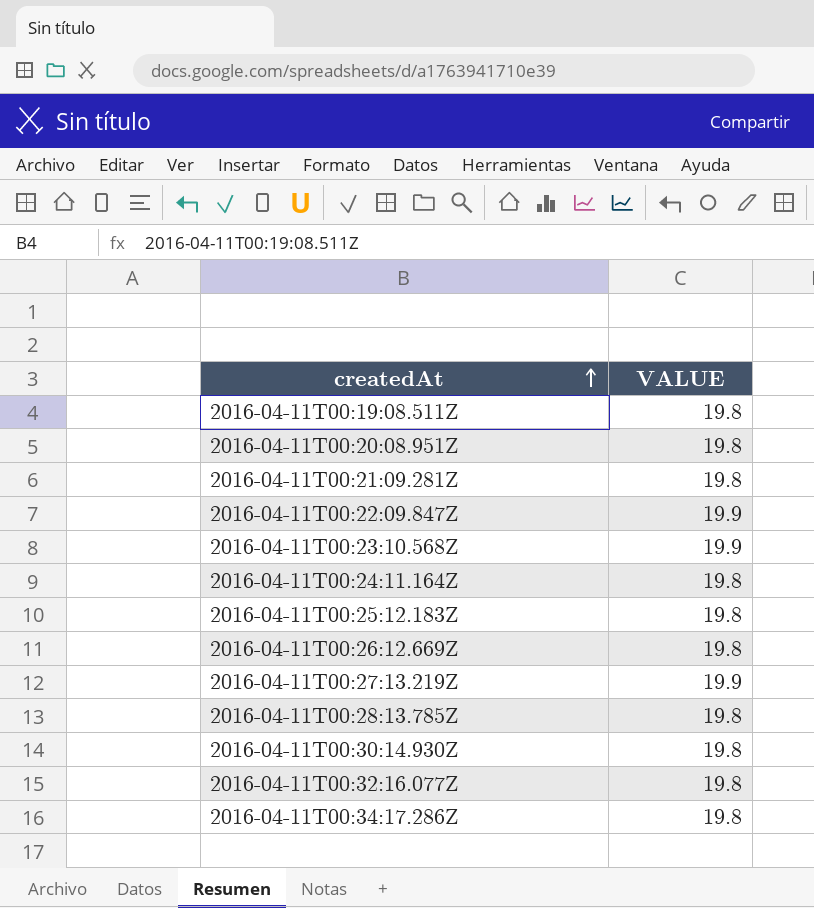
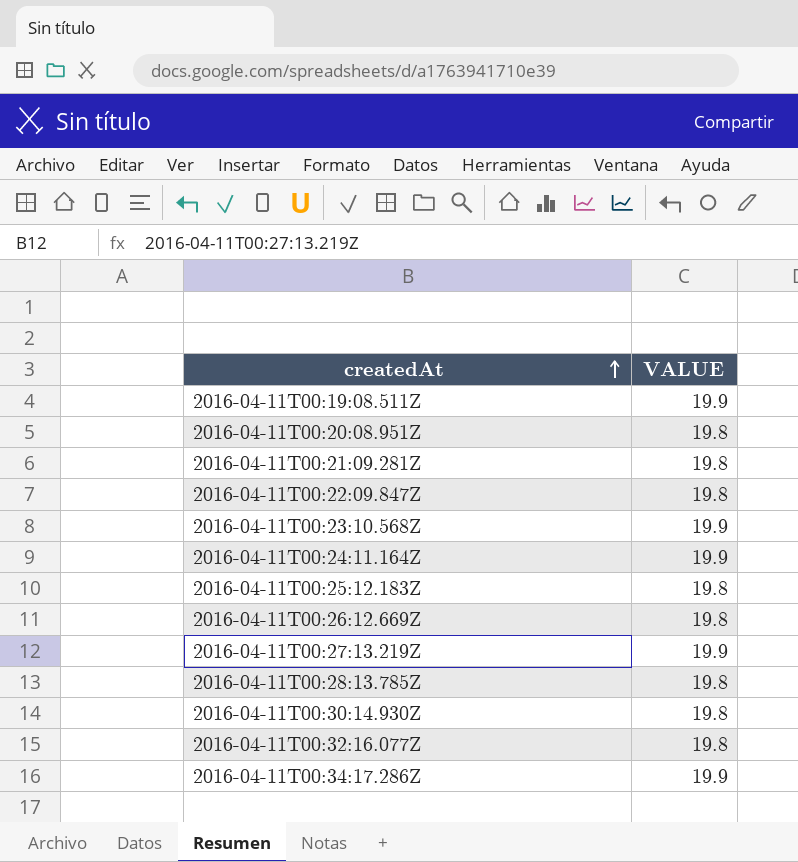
2016-04-11T00:19:08.511Z | VALUE: 19.8 -> 19.9
2016-04-11T00:22:09.847Z | VALUE: 19.9 -> 19.8
2016-04-11T00:24:11.164Z | VALUE: 19.8 -> 19.9
2016-04-11T00:34:17.286Z | VALUE: 19.8 -> 19.9

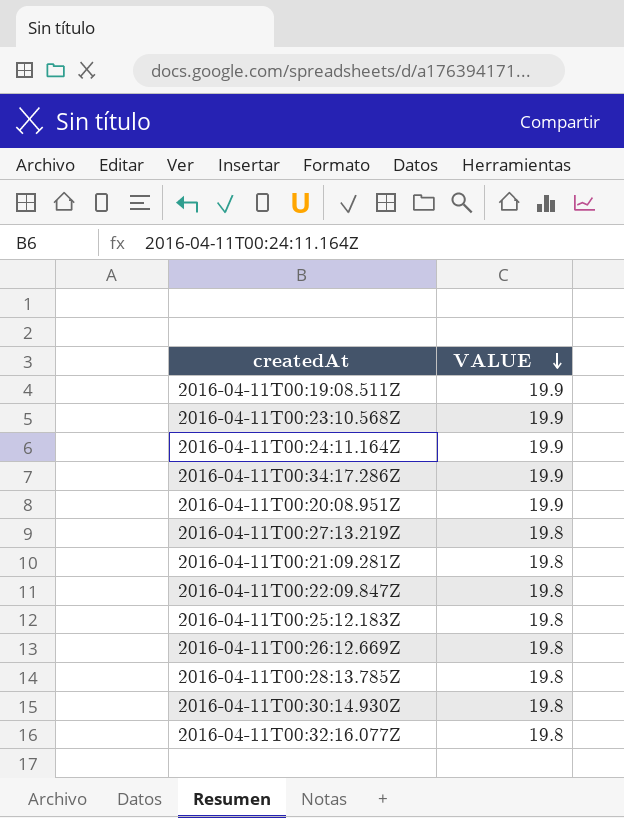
row order: createdAt ascending -> VALUE descending
2016-04-11T00:20:08.951Z | VALUE: 19.8 -> 19.9
2016-04-11T00:27:13.219Z | VALUE: 19.9 -> 19.8

